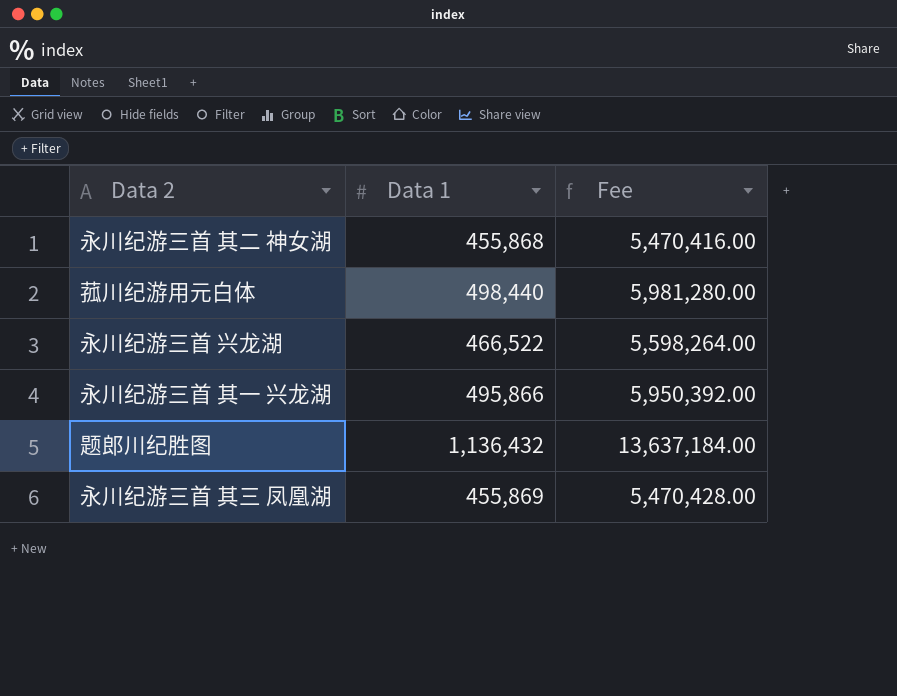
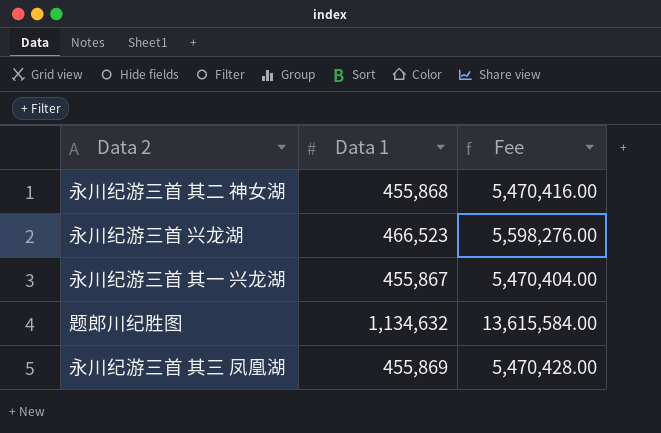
row 菰川纪游用元白体: 498,440 | 5,981,280.00 -> none
永川纪游三首 兴龙湖 | Data 1: 466,522 -> 466,523
永川纪游三首 兴龙湖 | Fee: 5,598,264.00 -> 5,598,276.00
永川纪游三首 其一 兴龙湖 | Data 1: 495,866 -> 455,867
永川纪游三首 其一 兴龙湖 | Fee: 5,950,392.00 -> 5,470,404.00
题郎川纪胜图 | Data 1: 1,136,432 -> 1,134,632
题郎川纪胜图 | Fee: 13,637,184.00 -> 13,615,584.00

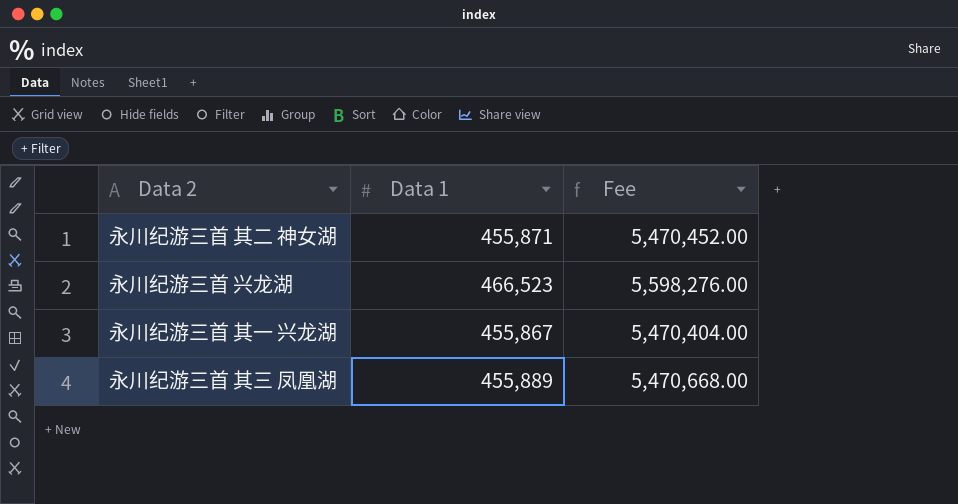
row 题郎川纪胜图: 1,134,632 | 13,615,584.00 -> none
永川纪游三首 其二 神女湖 | Data 1: 455,868 -> 455,871
永川纪游三首 其二 神女湖 | Fee: 5,470,416.00 -> 5,470,452.00
永川纪游三首 其三 凤凰湖 | Data 1: 455,869 -> 455,889
永川纪游三首 其三 凤凰湖 | Fee: 5,470,428.00 -> 5,470,668.00

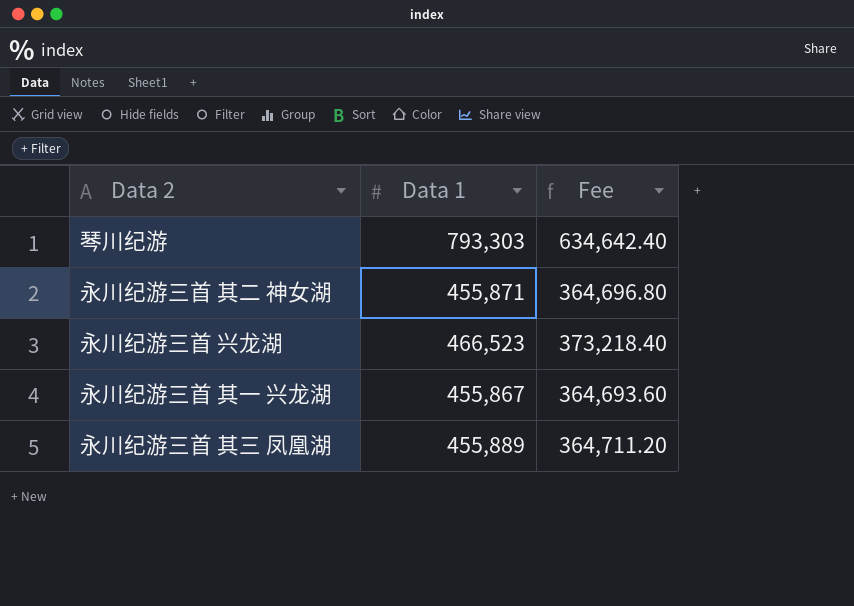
column Fee | formula: [Data 1] * 12 -> [Data 1] * 0.8
row 琴川纪游: none -> 793,303 | 634,642.40

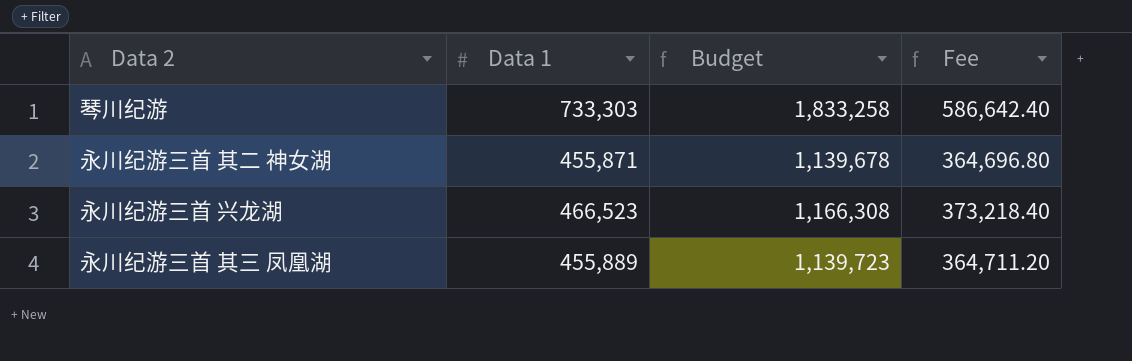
column Budget | formula: none -> [Data 1] * 2.5
row 永川纪游三首 其一 兴龙湖: 455,867 | 364,693.60 -> none
琴川纪游 | Data 1: 793,303 -> 733,303
琴川纪游 | Fee: 634,642.40 -> 586,642.40

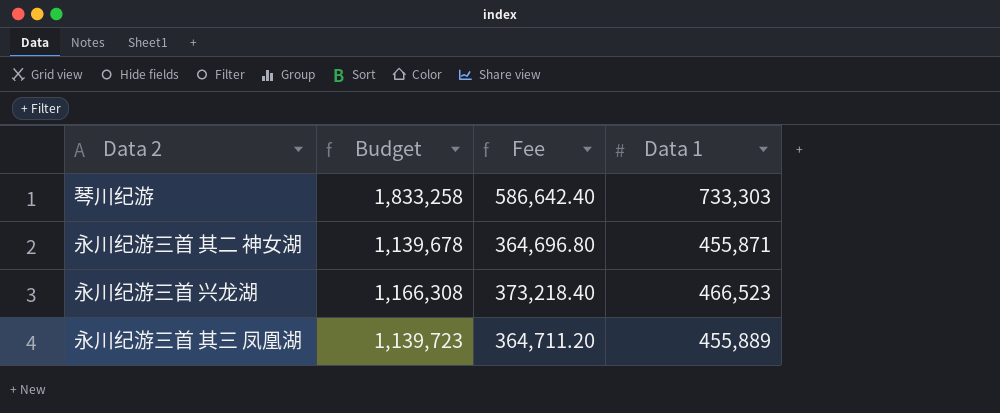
column Data 1 | position: 2 -> 4

